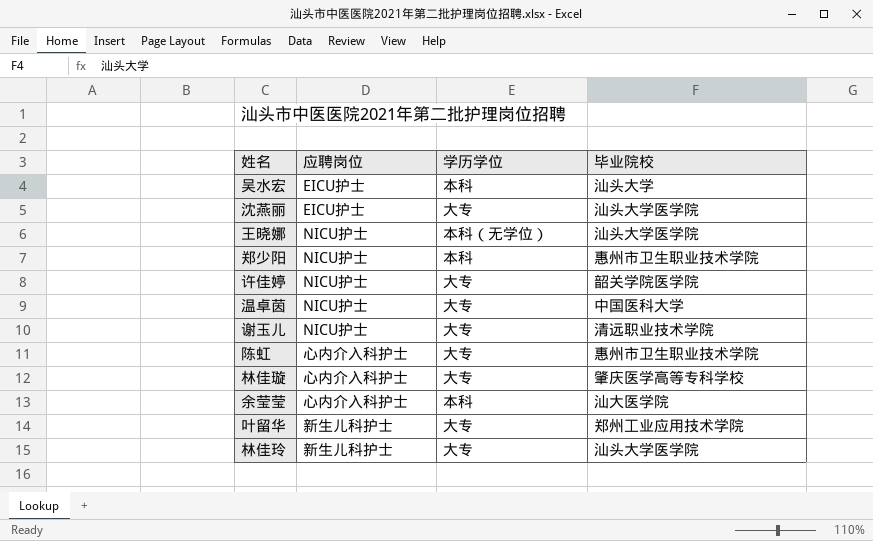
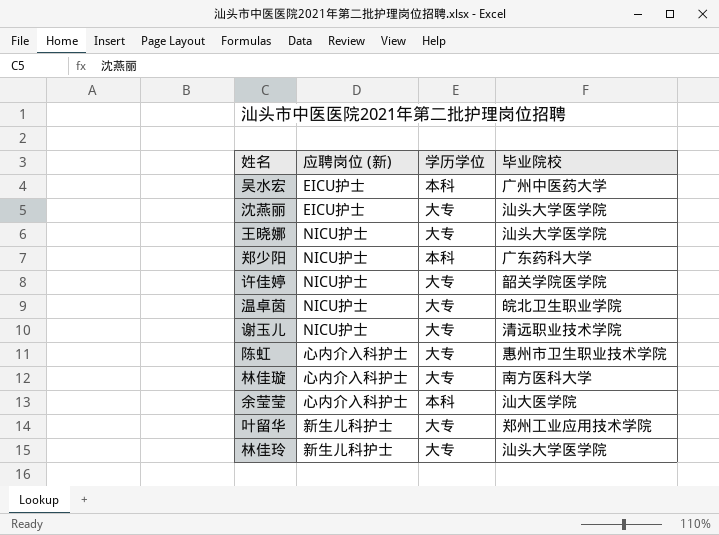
column name: 应聘岗位 -> 应聘岗位 (新)
吴水宏 | 毕业院校: 汕头大学 -> 广州中医药大学
王晓娜 | 学历学位: 本科（无学位） -> 大专
郑少阳 | 毕业院校: 惠州市卫生职业技术学院 -> 广东药科大学
温卓茵 | 毕业院校: 中国医科大学 -> 皖北卫生职业学院
林佳璇 | 毕业院校: 肇庆医学高等专科学校 -> 南方医科大学

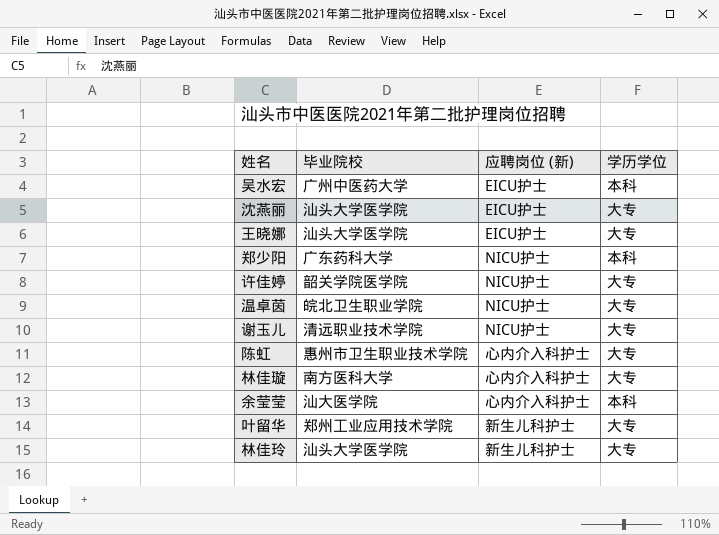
column 毕业院校 | position: 4 -> 2
王晓娜 | 应聘岗位 (新): NICU护士 -> EICU护士

